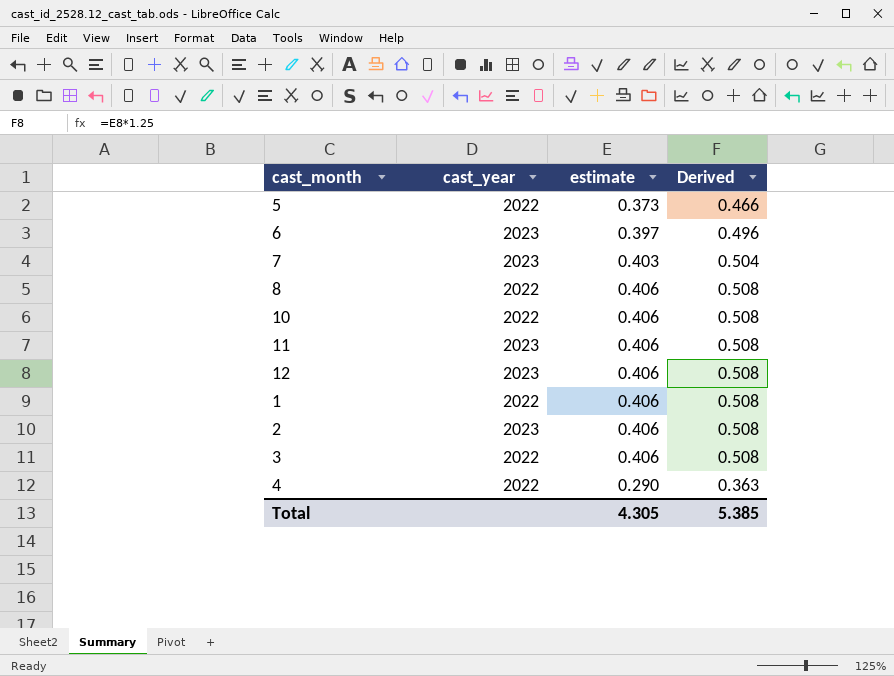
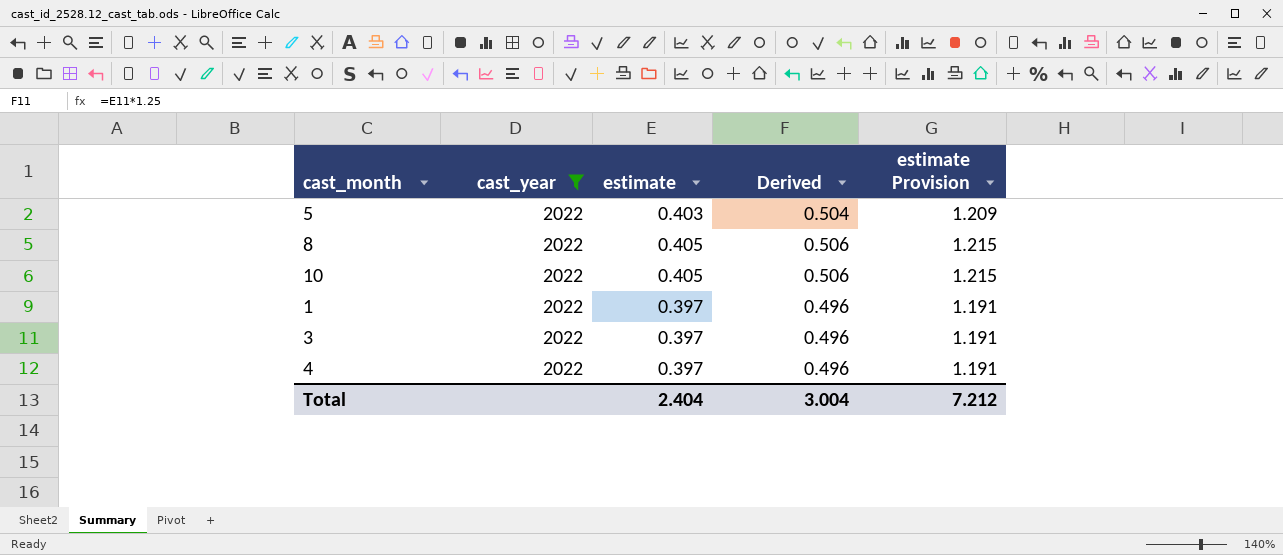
filter: none -> cast_year = 2022
column estimate Provision | formula: none -> [estimate] * 3
5 | estimate: 0.373 -> 0.403
5 | Derived: 0.466 -> 0.504
8 | estimate: 0.406 -> 0.405
8 | Derived: 0.508 -> 0.506
10 | estimate: 0.406 -> 0.405
10 | Derived: 0.508 -> 0.506
1 | estimate: 0.406 -> 0.397
1 | Derived: 0.508 -> 0.496
3 | estimate: 0.406 -> 0.397
3 | Derived: 0.508 -> 0.496
4 | estimate: 0.290 -> 0.397
4 | Derived: 0.363 -> 0.496
Total | estimate: 4.305 -> 2.404
Total | Derived: 5.385 -> 3.004

